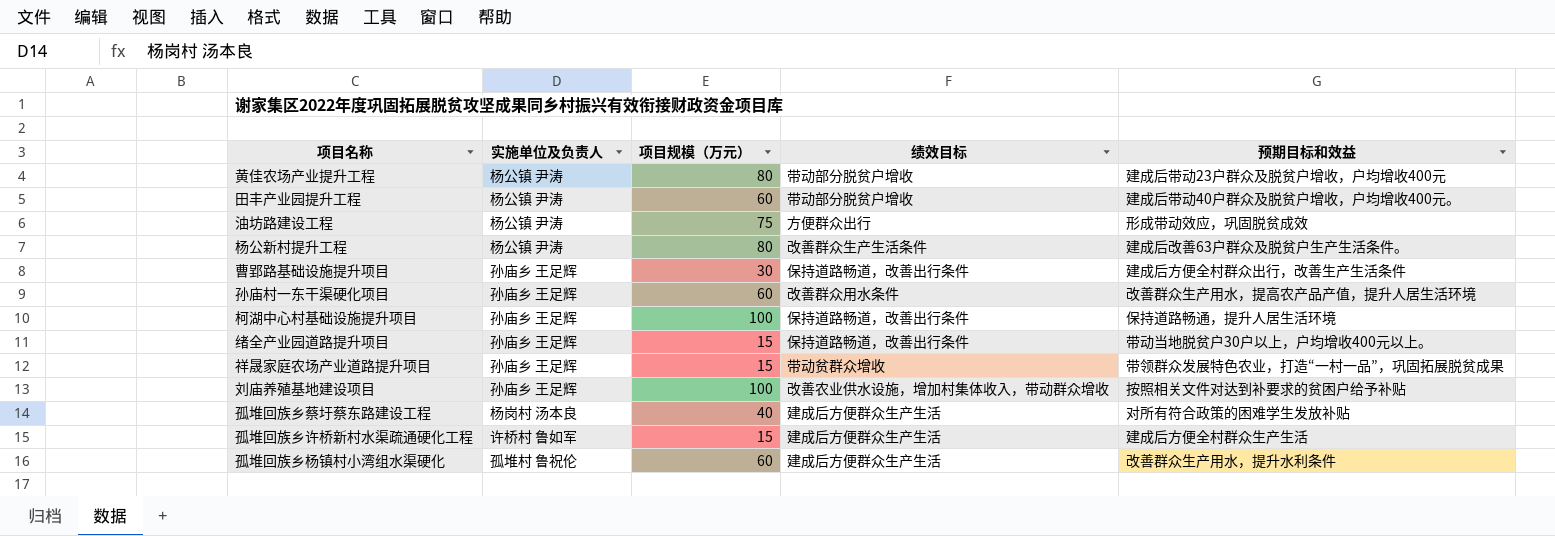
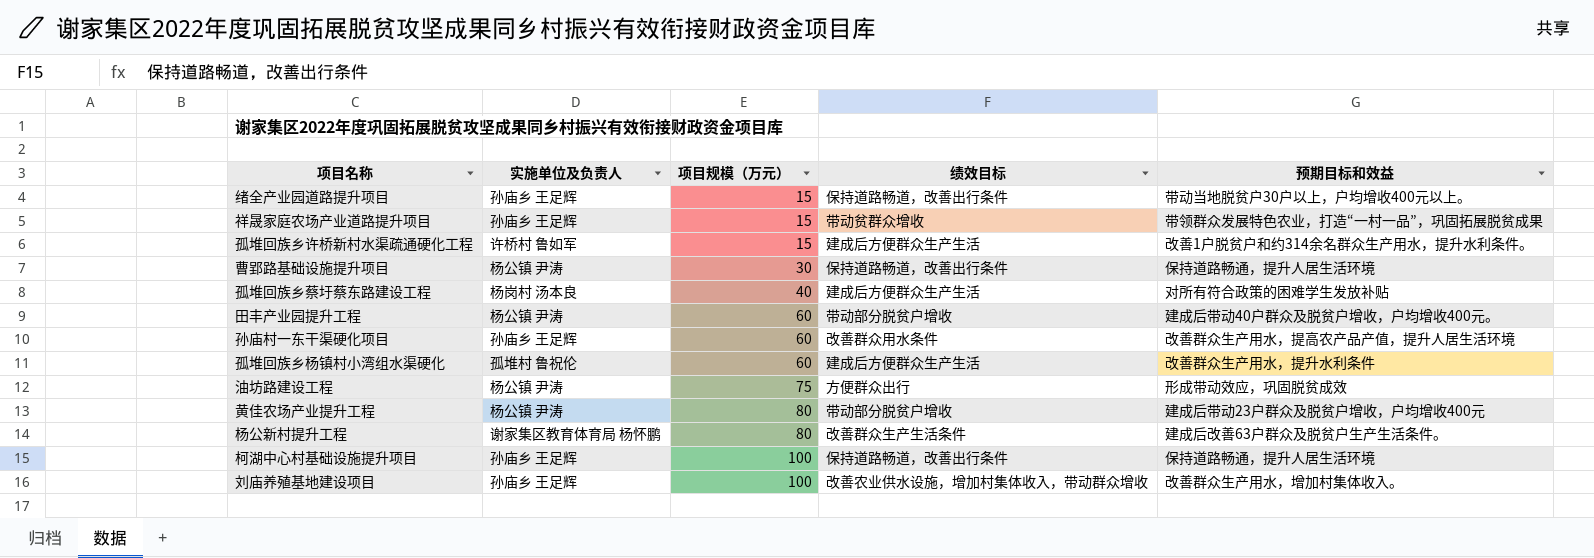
row order: none -> 项目规模（万元） ascending
孤堆回族乡许桥新村水渠疏通硬化工程 | 预期目标和效益: 建成后方便全村群众生产生活 -> 改善1户脱贫户和约314余名群众生产用水，提升水利条件。
曹郢路基础设施提升项目 | 实施单位及负责人: 孙庙乡 王足辉 -> 杨公镇 尹涛
曹郢路基础设施提升项目 | 预期目标和效益: 建成后方便全村群众出行，改善生产生活条件 -> 保持道路畅通，提升人居生活环境
杨公新村提升工程 | 实施单位及负责人: 杨公镇 尹涛 -> 谢家集区教育体育局 杨怀鹏
刘庙养殖基地建设项目 | 预期目标和效益: 按照相关文件对达到补要求的贫困户给予补贴 -> 改善群众生产用水，增加村集体收入。

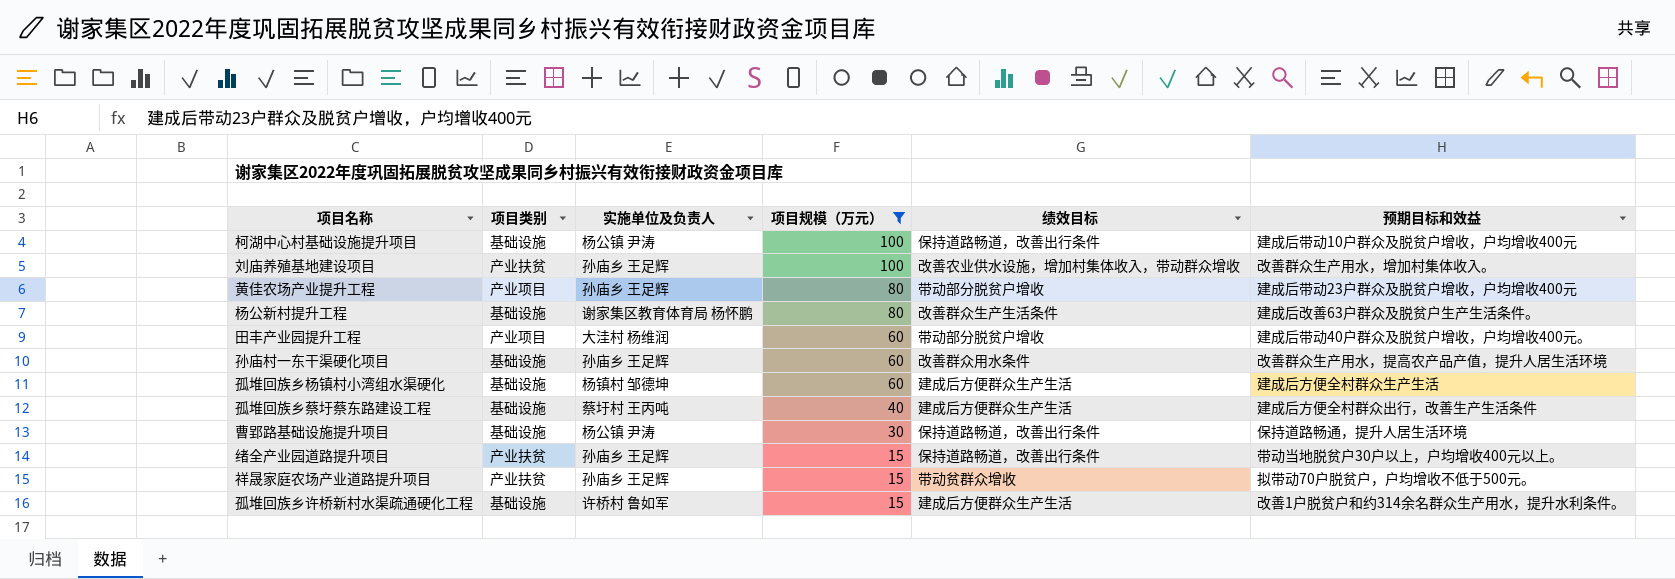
filter: none -> 项目规模（万元） != 75
row order: 项目规模（万元） ascending -> 项目规模（万元） descending
column 项目类别 | position: none -> 2
柯湖中心村基础设施提升项目 | 实施单位及负责人: 孙庙乡 王足辉 -> 杨公镇 尹涛
柯湖中心村基础设施提升项目 | 预期目标和效益: 保持道路畅通，提升人居生活环境 -> 建成后带动10户群众及脱贫户增收，户均增收400元
黄佳农场产业提升工程 | 实施单位及负责人: 杨公镇 尹涛 -> 孙庙乡 王足辉
田丰产业园提升工程 | 实施单位及负责人: 杨公镇 尹涛 -> 大洼村 杨维润
孤堆回族乡杨镇村小湾组水渠硬化 | 实施单位及负责人: 孤堆村 鲁祝伦 -> 杨镇村 邹德坤
孤堆回族乡杨镇村小湾组水渠硬化 | 预期目标和效益: 改善群众生产用水，提升水利条件 -> 建成后方便全村群众生产生活
孤堆回族乡蔡圩蔡东路建设工程 | 实施单位及负责人: 杨岗村 汤本良 -> 蔡圩村 王丙吨
孤堆回族乡蔡圩蔡东路建设工程 | 预期目标和效益: 对所有符合政策的困难学生发放补贴 -> 建成后方便全村群众出行，改善生产生活条件
祥晟家庭农场产业道路提升项目 | 预期目标和效益: 带领群众发展特色农业，打造“一村一品”，巩固拓展脱贫成果 -> 拟带动70户脱贫户，户均增收不低于500元。

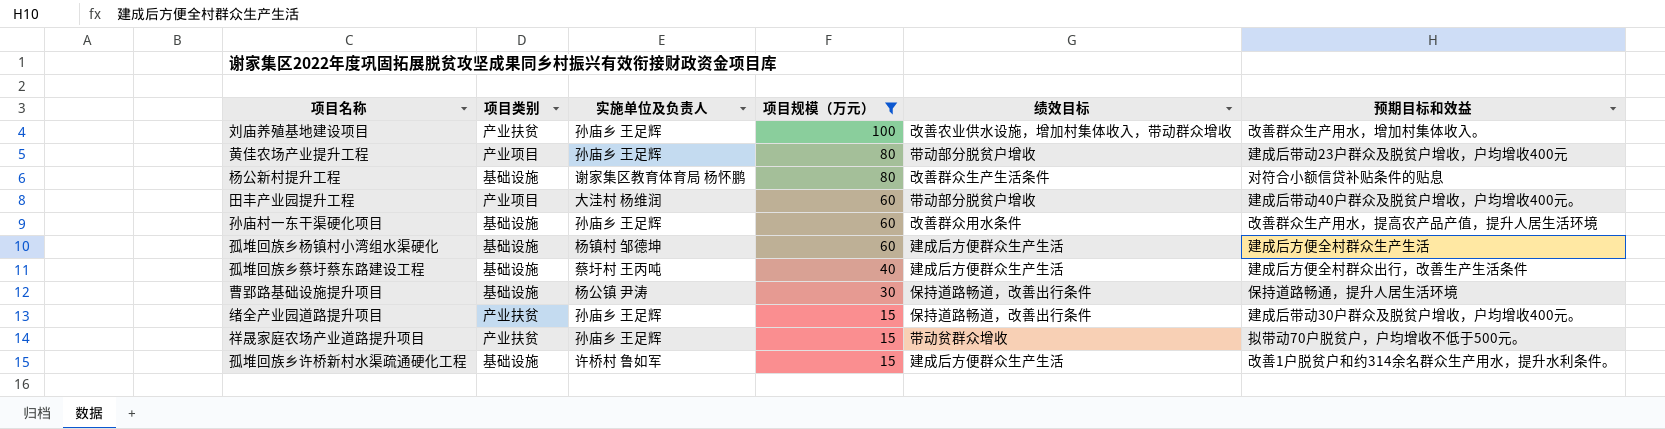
row 柯湖中心村基础设施提升项目: 基础设施 | 杨公镇 尹涛 | 100 | 保持道路畅道，改善出行条件 | 建成后带动10户群众及脱贫户增收，户均增收400元 -> none
杨公新村提升工程 | 预期目标和效益: 建成后改善63户群众及脱贫户生产生活条件。 -> 对符合小额信贷补贴条件的贴息
绪全产业园道路提升项目 | 预期目标和效益: 带动当地脱贫户30户以上，户均增收400元以上。 -> 建成后带动30户群众及脱贫户增收，户均增收400元。

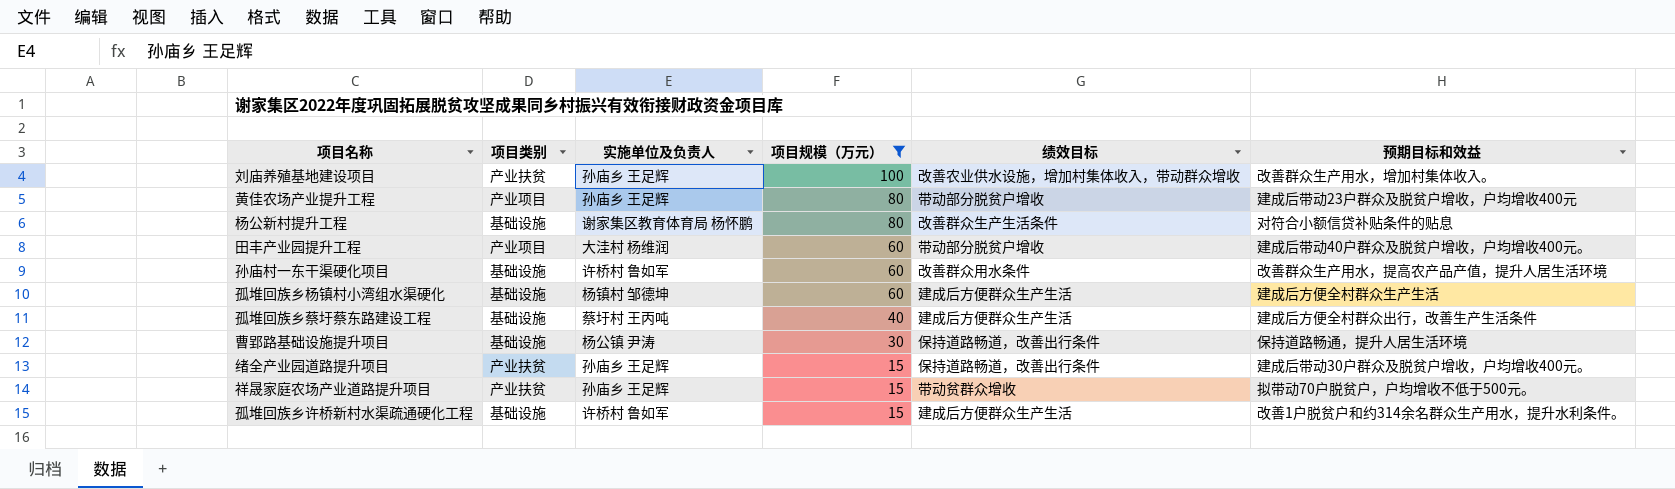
孙庙村一东干渠硬化项目 | 实施单位及负责人: 孙庙乡 王足辉 -> 许桥村 鲁如军

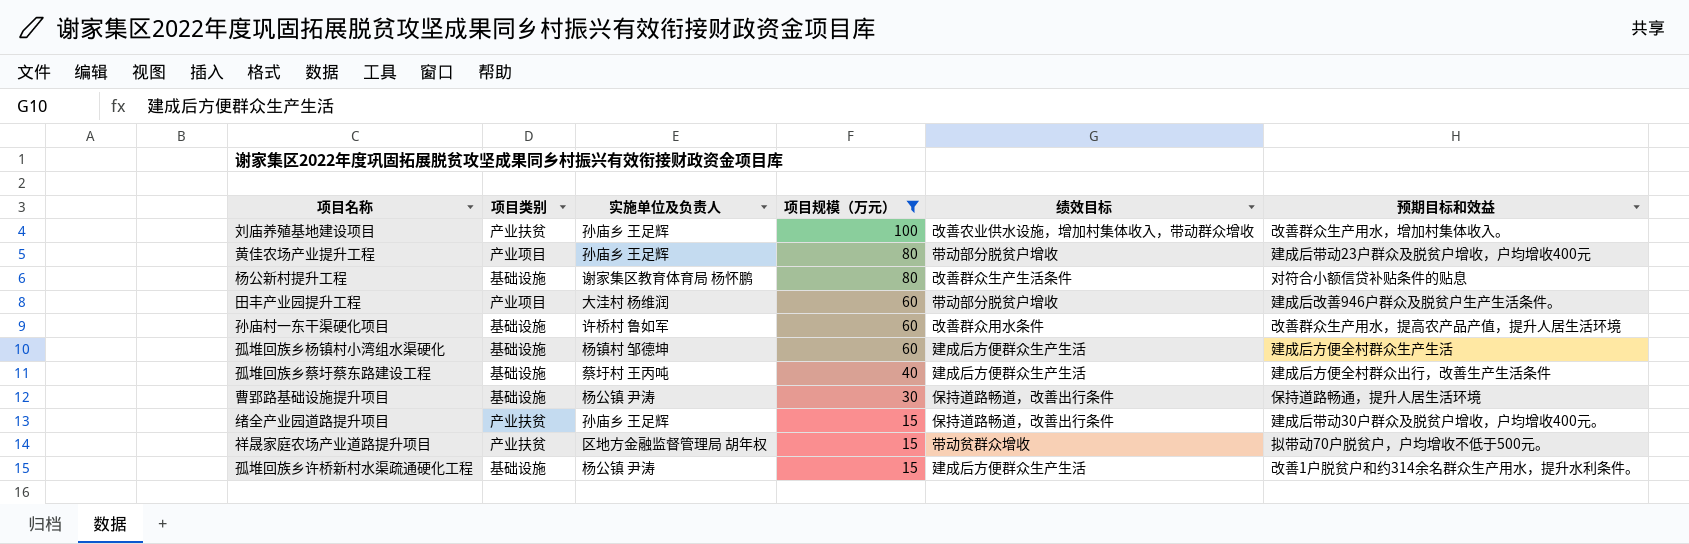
田丰产业园提升工程 | 预期目标和效益: 建成后带动40户群众及脱贫户增收，户均增收400元。 -> 建成后改善946户群众及脱贫户生产生活条件。
祥晟家庭农场产业道路提升项目 | 实施单位及负责人: 孙庙乡 王足辉 -> 区地方金融监督管理局 胡年权
孤堆回族乡许桥新村水渠疏通硬化工程 | 实施单位及负责人: 许桥村 鲁如军 -> 杨公镇 尹涛

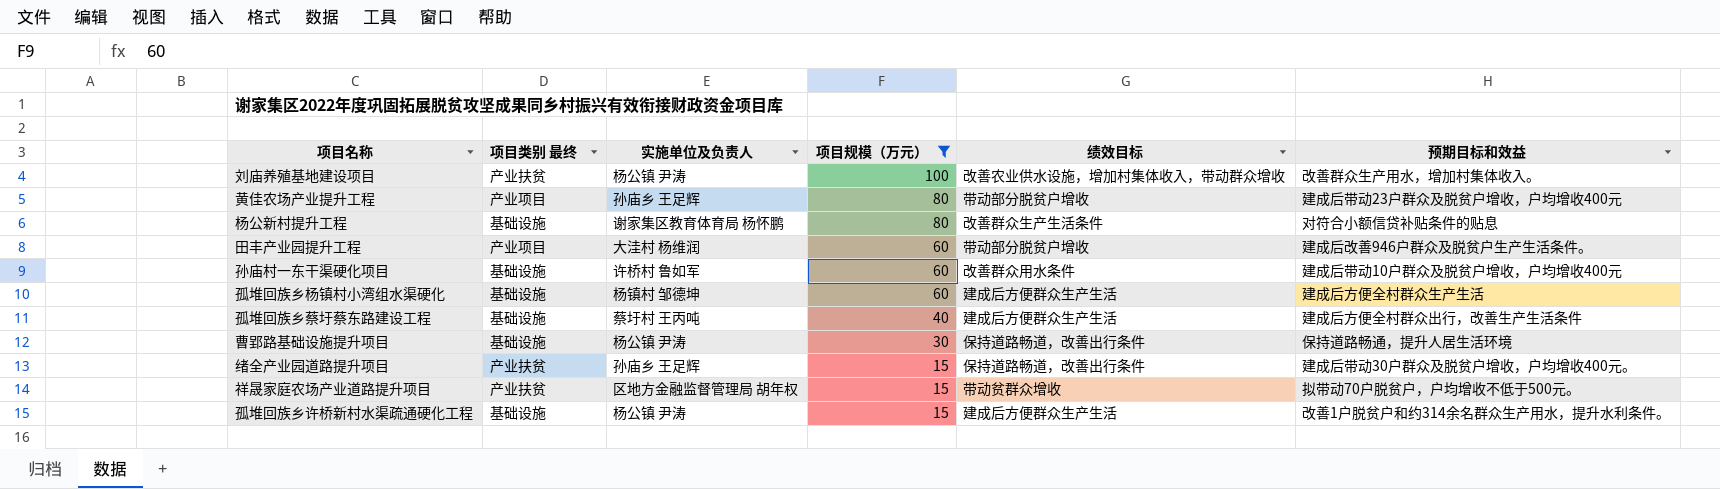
column name: 项目类别 -> 项目类别 最终
刘庙养殖基地建设项目 | 实施单位及负责人: 孙庙乡 王足辉 -> 杨公镇 尹涛
孙庙村一东干渠硬化项目 | 预期目标和效益: 改善群众生产用水，提高农产品产值，提升人居生活环境 -> 建成后带动10户群众及脱贫户增收，户均增收400元

